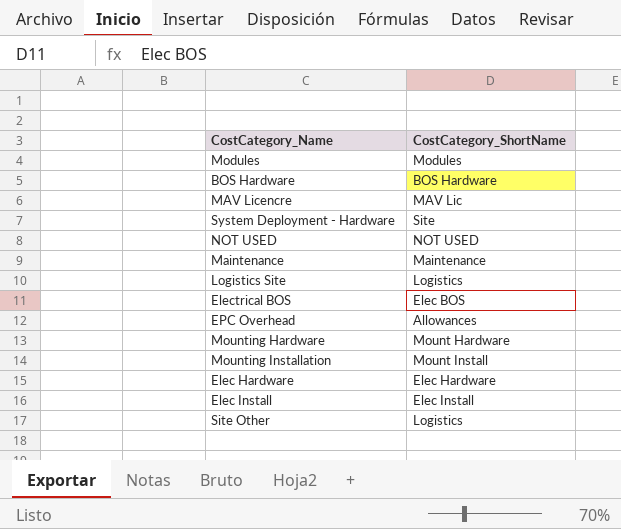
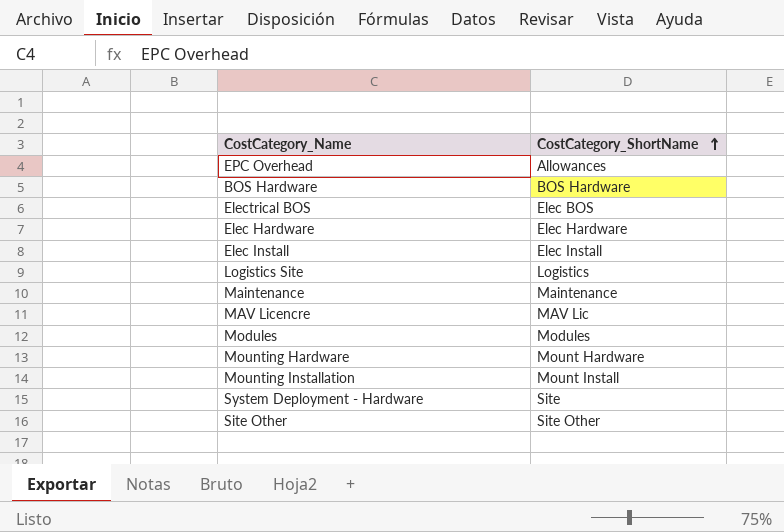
row order: none -> CostCategory_ShortName ascending
row NOT USED: NOT USED -> none
Site Other | CostCategory_ShortName: Logistics -> Site Other

